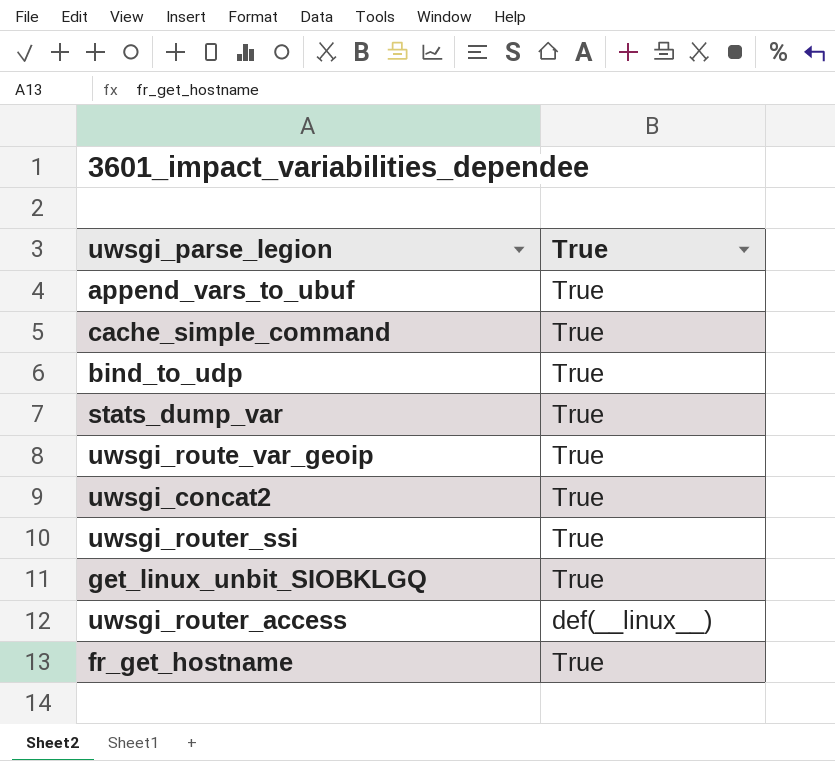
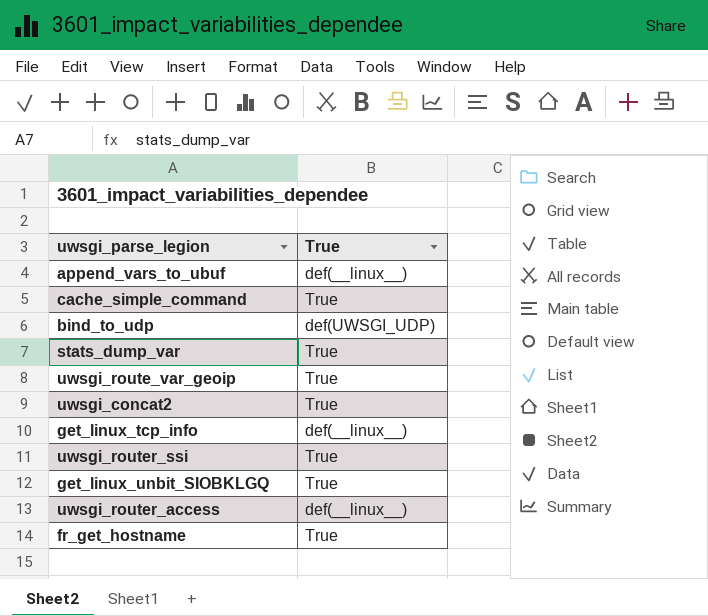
append_vars_to_ubuf | True: True -> def(__linux__)
bind_to_udp | True: True -> def(UWSGI_UDP)
row get_linux_tcp_info: none -> def(__linux__)

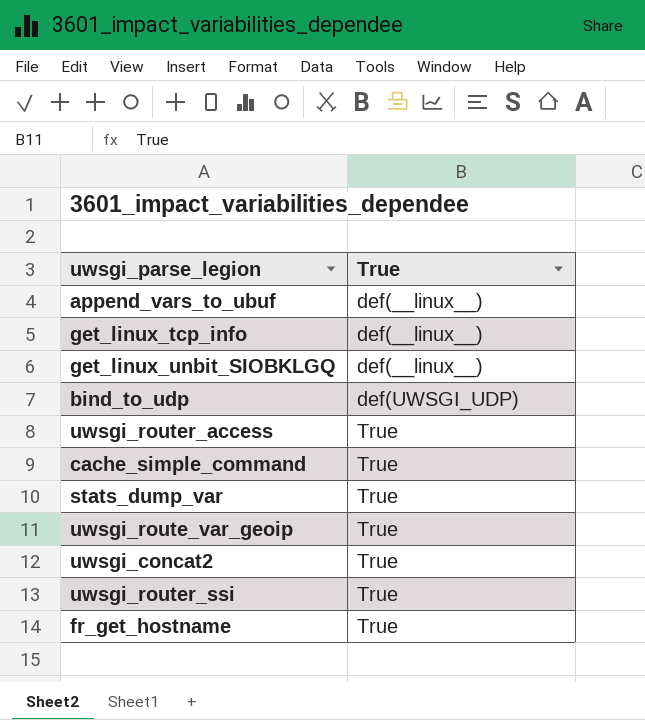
row order: none -> True ascending
get_linux_unbit_SIOBKLGQ | True: True -> def(__linux__)
uwsgi_router_access | True: def(__linux__) -> True

